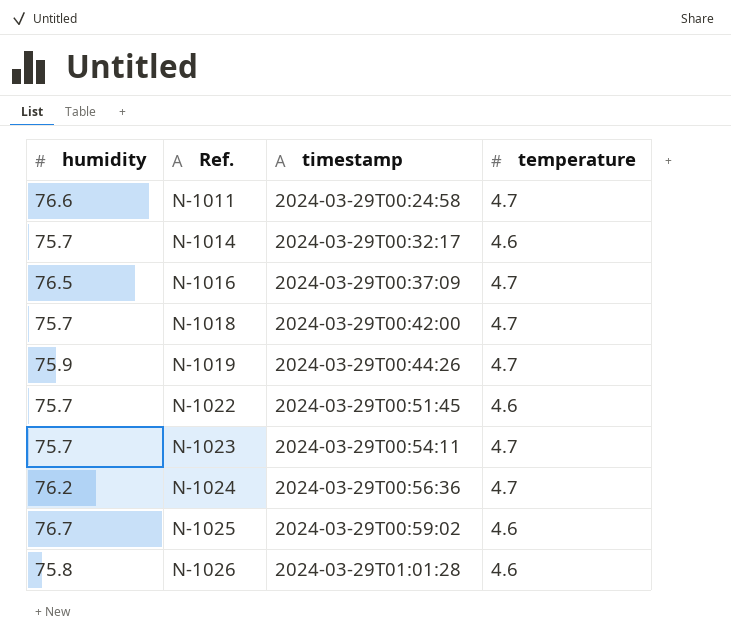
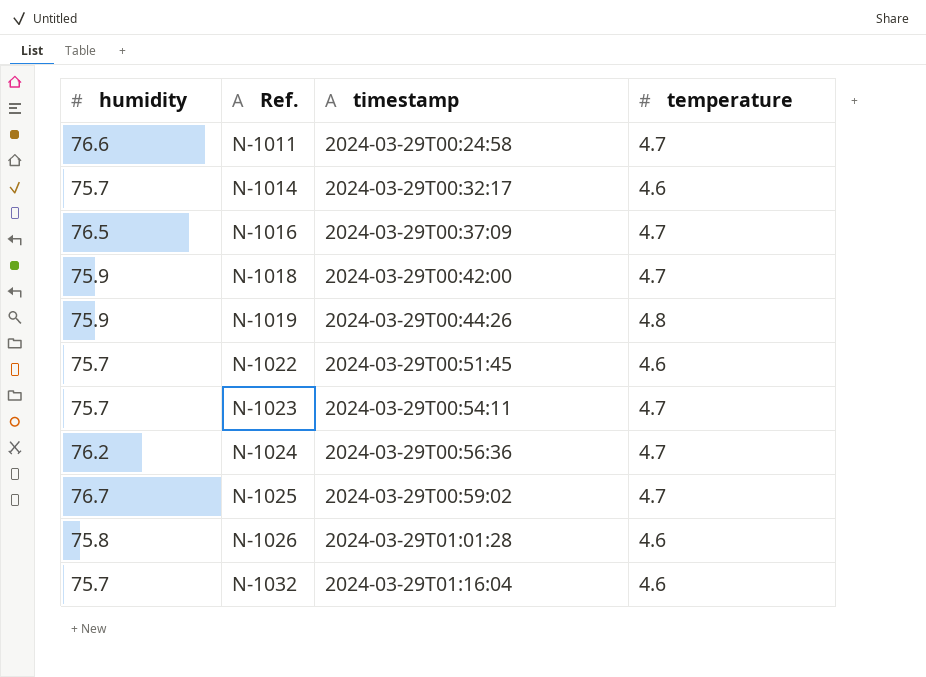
N-1018 | humidity: 75.7 -> 75.9
N-1019 | temperature: 4.7 -> 4.8
N-1025 | temperature: 4.6 -> 4.7
row N-1032: none -> 75.7 | 2024-03-29T01:16:04 | 4.6

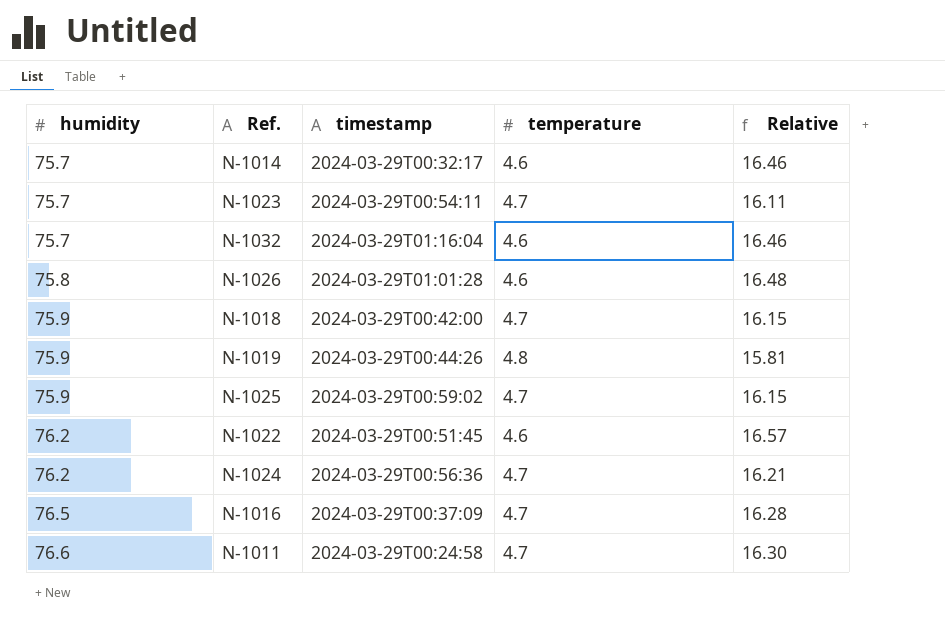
row order: Ref. ascending -> humidity ascending
column Relative | formula: none -> [humidity] / [temperature]
N-1025 | humidity: 76.7 -> 75.9
N-1022 | humidity: 75.7 -> 76.2

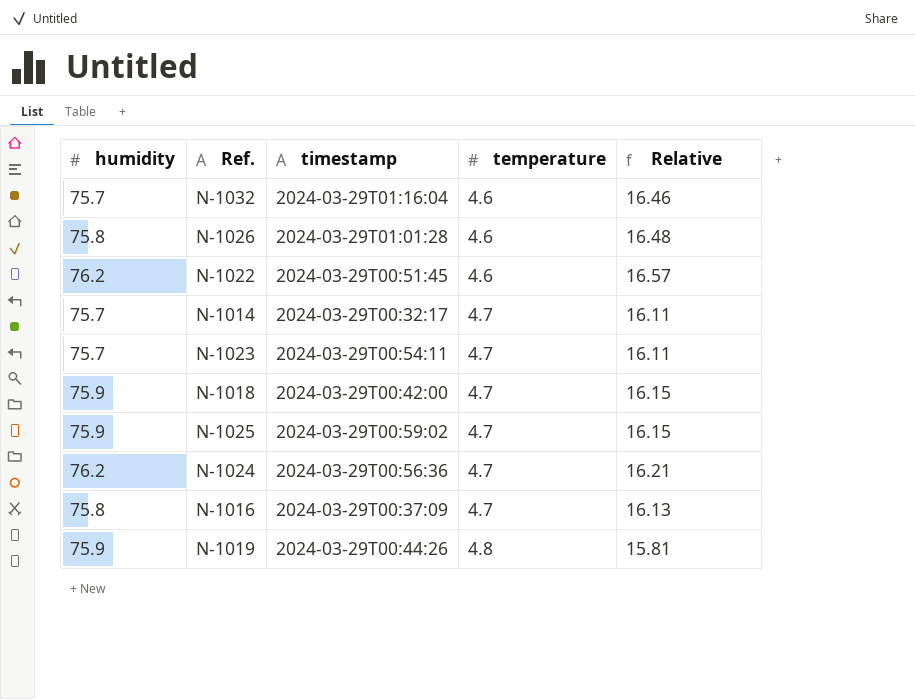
row order: humidity ascending -> temperature ascending
row N-1011: 76.6 | 2024-03-29T00:24:58 | 4.7 | 16.30 -> none
N-1014 | temperature: 4.6 -> 4.7
N-1014 | Relative: 16.46 -> 16.11
N-1016 | humidity: 76.5 -> 75.8
N-1016 | Relative: 16.28 -> 16.13

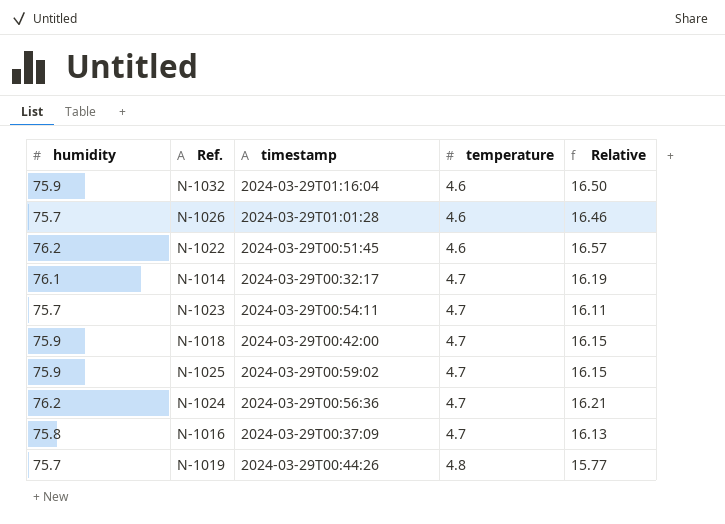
N-1032 | humidity: 75.7 -> 75.9
N-1032 | Relative: 16.46 -> 16.50
N-1026 | humidity: 75.8 -> 75.7
N-1026 | Relative: 16.48 -> 16.46
N-1014 | humidity: 75.7 -> 76.1
N-1014 | Relative: 16.11 -> 16.19
N-1019 | humidity: 75.9 -> 75.7
N-1019 | Relative: 15.81 -> 15.77

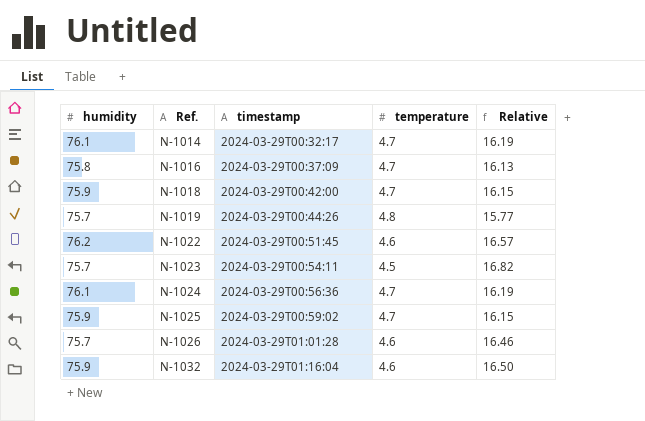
row order: temperature ascending -> Ref. ascending
N-1023 | temperature: 4.7 -> 4.5
N-1023 | Relative: 16.11 -> 16.82
N-1024 | humidity: 76.2 -> 76.1
N-1024 | Relative: 16.21 -> 16.19

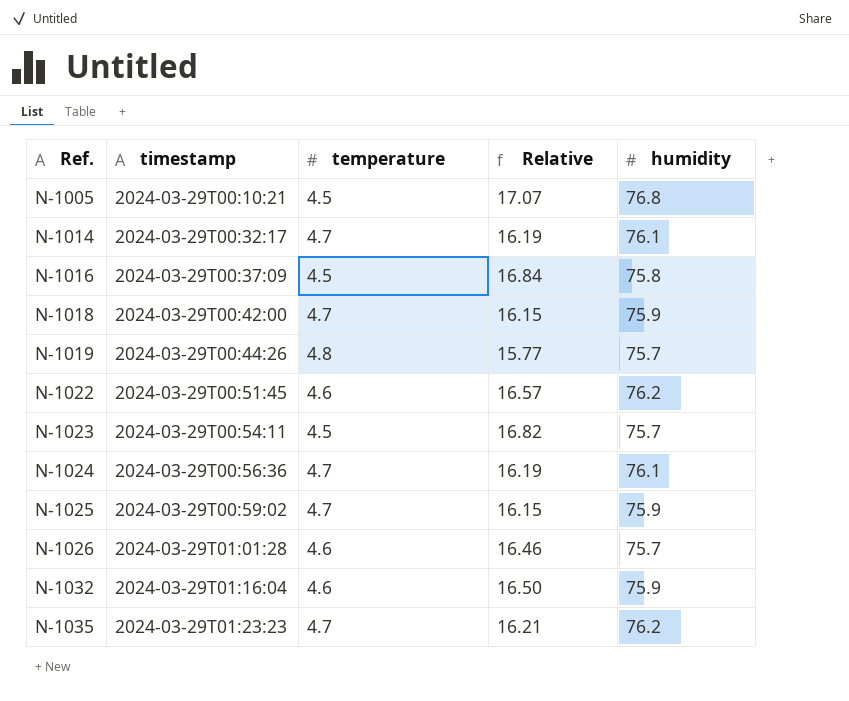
column humidity | position: 1 -> 5
row N-1005: none -> 2024-03-29T00:10:21 | 4.5 | 17.07 | 76.8
N-1016 | temperature: 4.7 -> 4.5
N-1016 | Relative: 16.13 -> 16.84
row N-1035: none -> 2024-03-29T01:23:23 | 4.7 | 16.21 | 76.2

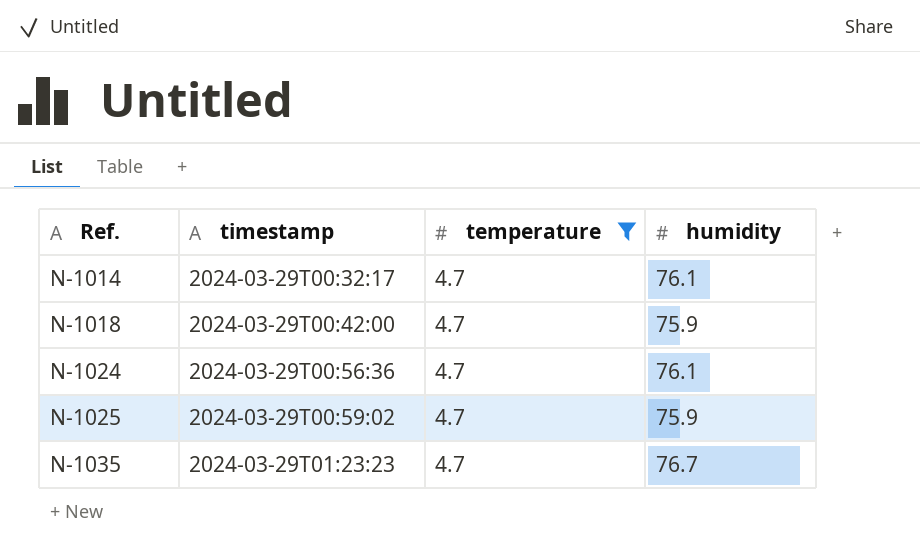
filter: none -> temperature = 4.7
column Relative | formula: [humidity] / [temperature] -> none
N-1035 | humidity: 76.2 -> 76.7

